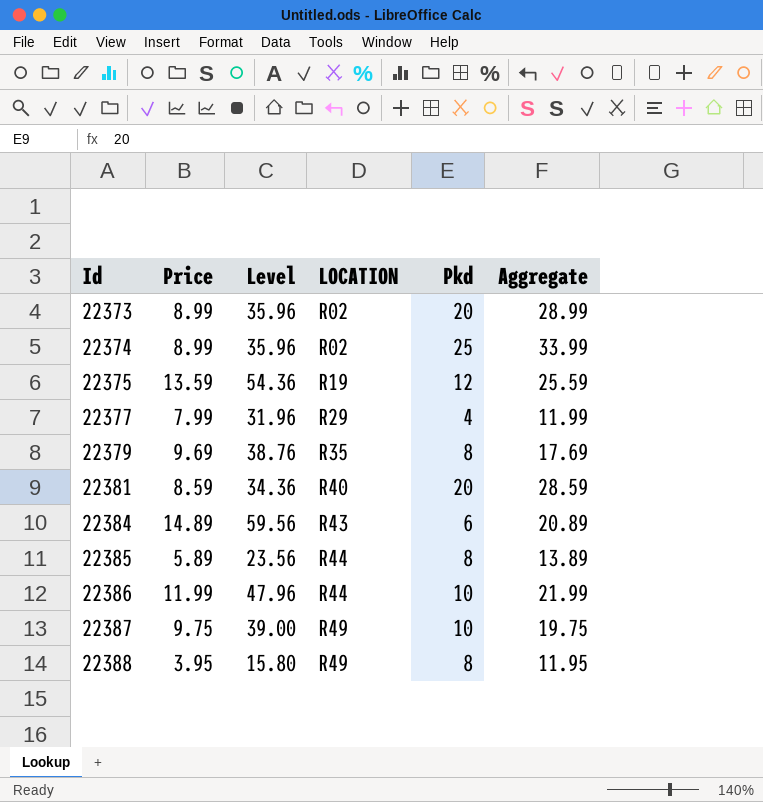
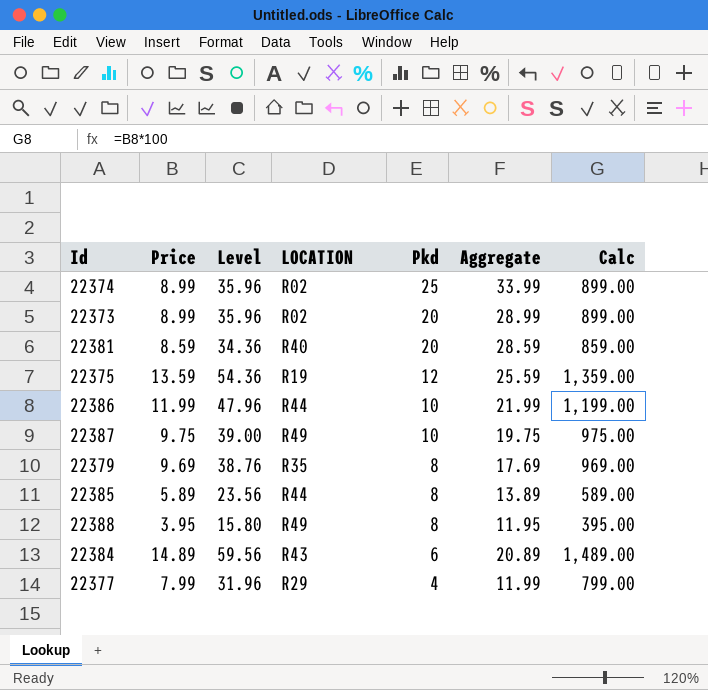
row order: Id ascending -> Pkd descending
column Calc | formula: none -> [Price] * 100

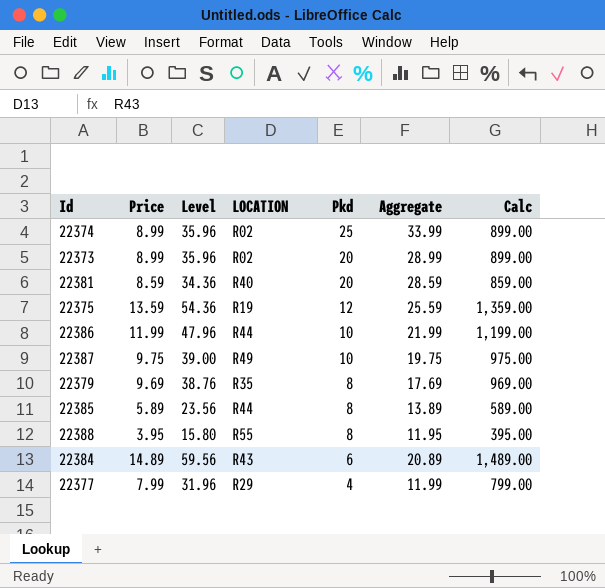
22388 | LOCATION: R49 -> R55

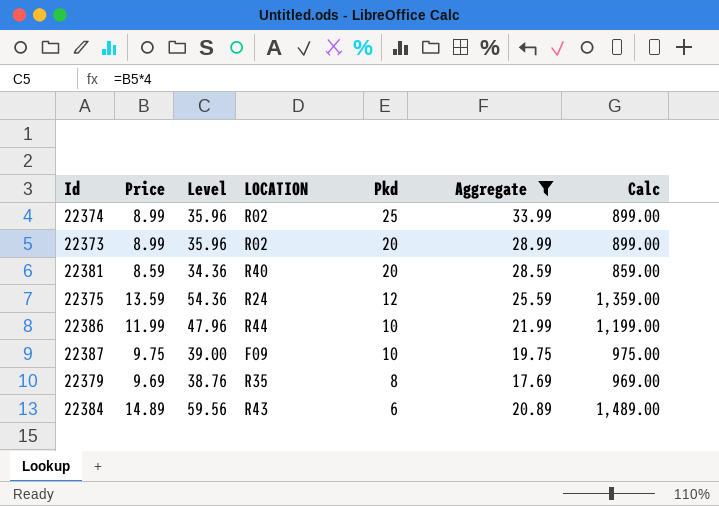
filter: none -> Aggregate >= 17.69
22375 | LOCATION: R19 -> R24
22387 | LOCATION: R49 -> F09

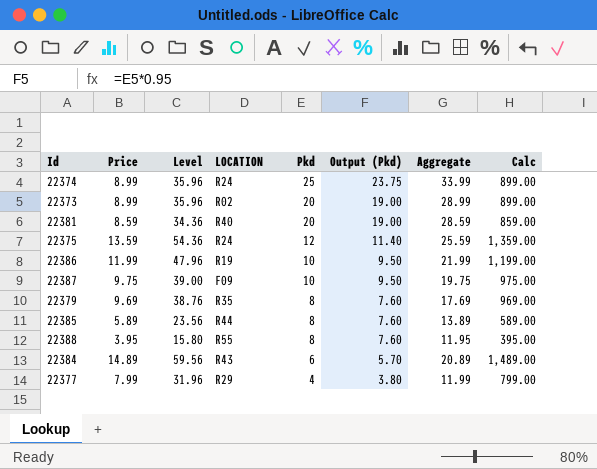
filter: Aggregate >= 17.69 -> none
column Output (Pkd) | formula: none -> [Pkd] * 0.95
22374 | LOCATION: R02 -> R24
22386 | LOCATION: R44 -> R19

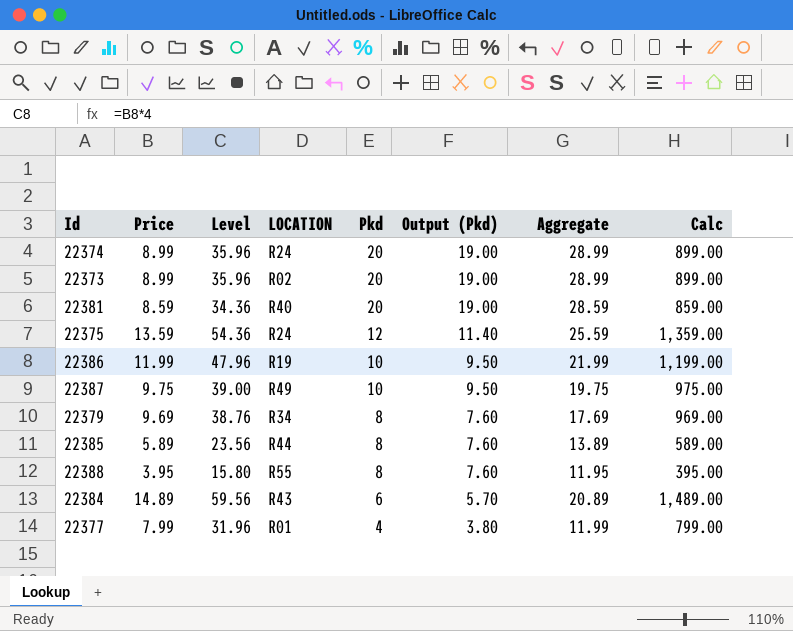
22374 | Pkd: 25 -> 20
22374 | Output (Pkd): 23.75 -> 19.00
22374 | Aggregate: 33.99 -> 28.99
22387 | LOCATION: F09 -> R49
22379 | LOCATION: R35 -> R34
22377 | LOCATION: R29 -> R01

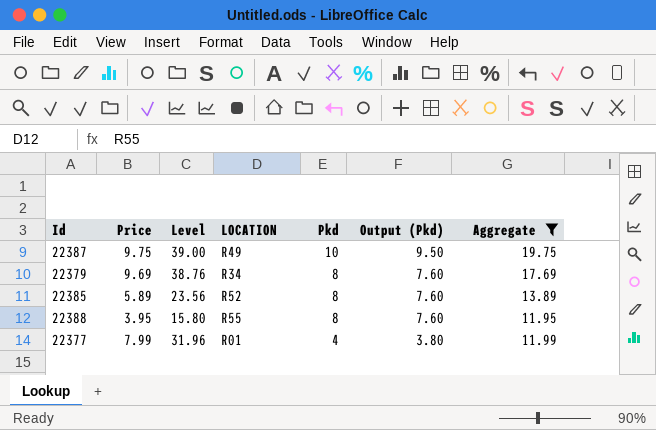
filter: none -> Aggregate <= 19.75
column Calc | formula: [Price] * 100 -> none
22385 | LOCATION: R44 -> R52

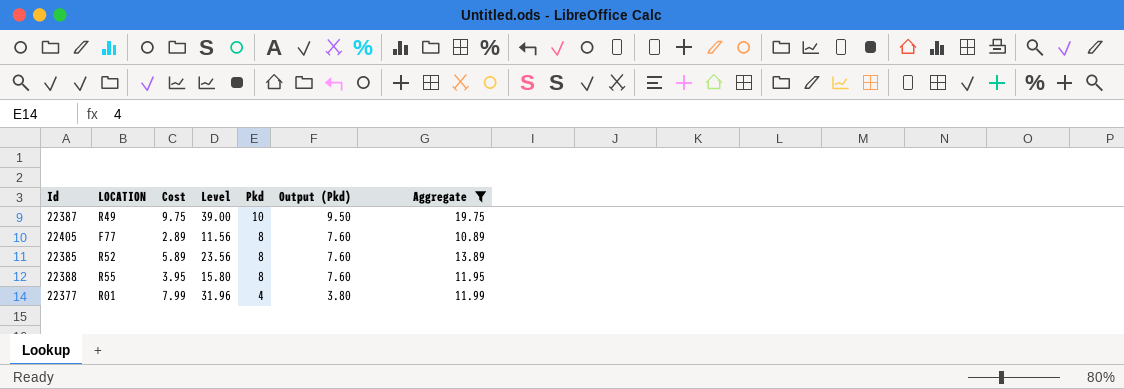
column LOCATION | position: 4 -> 2
column name: Price -> Cost
row 22379: 9.69 | 38.76 | R34 | 8 | 7.60 | 17.69 -> none
row 22405: none -> F77 | 2.89 | 11.56 | 8 | 7.60 | 10.89

